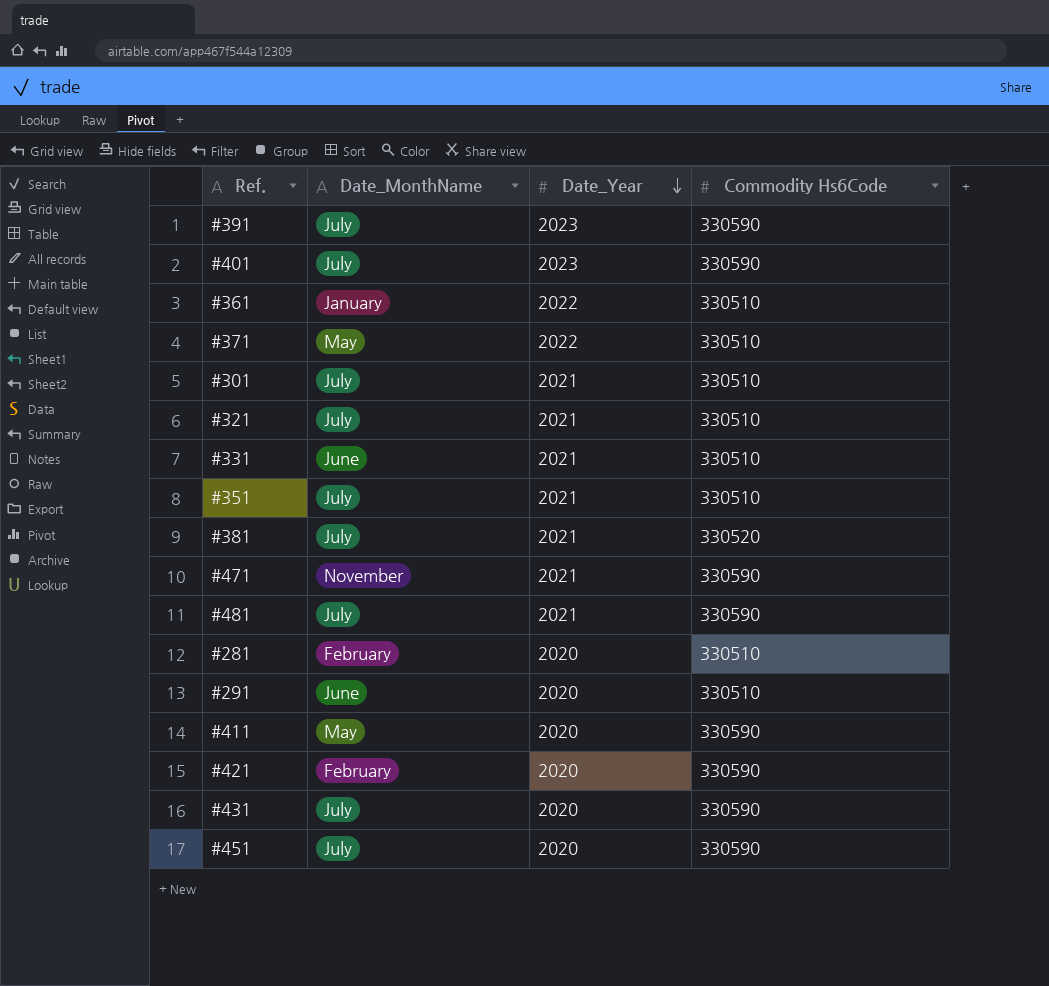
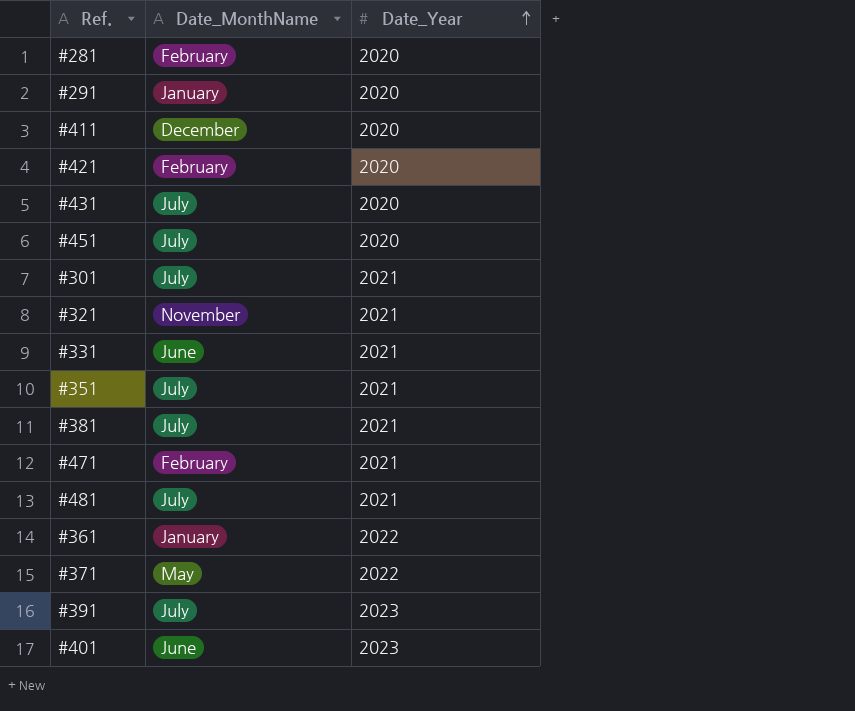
row order: Date_Year descending -> Date_Year ascending
column Commodity Hs6Code | position: 4 -> none
#291 | Date_MonthName: June -> January
#411 | Date_MonthName: May -> December
#321 | Date_MonthName: July -> November
#471 | Date_MonthName: November -> February
#401 | Date_MonthName: July -> June

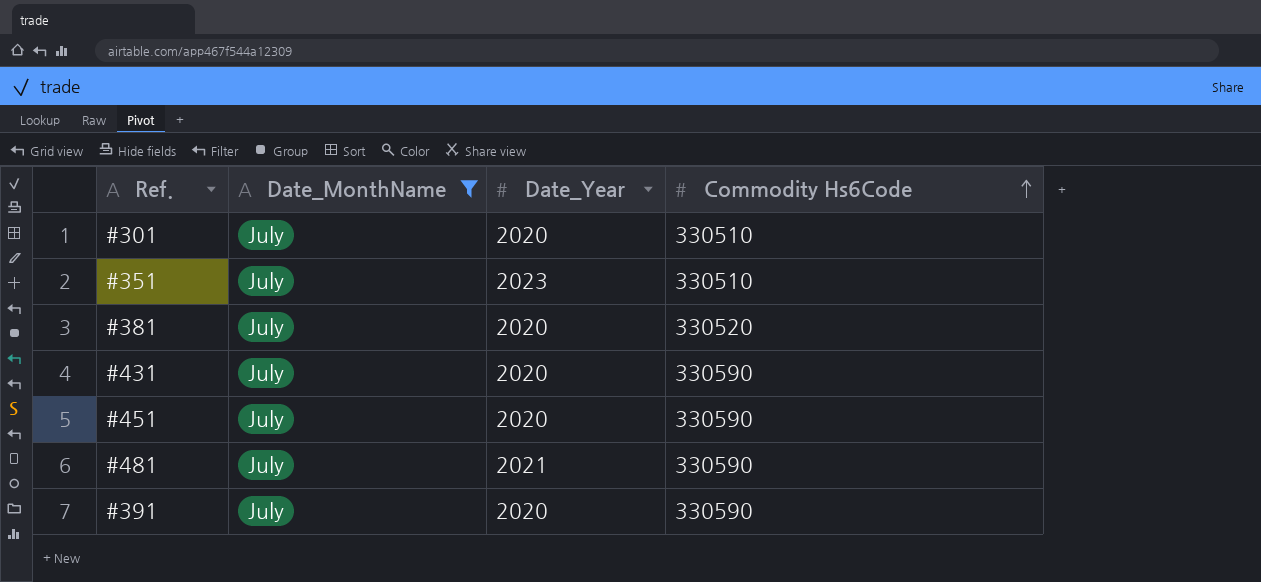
filter: none -> Date_MonthName = July
row order: Date_Year ascending -> Commodity Hs6Code ascending
column Commodity Hs6Code | position: none -> 4
#301 | Date_Year: 2021 -> 2020
#351 | Date_Year: 2021 -> 2023
#381 | Date_Year: 2021 -> 2020
#391 | Date_Year: 2023 -> 2020

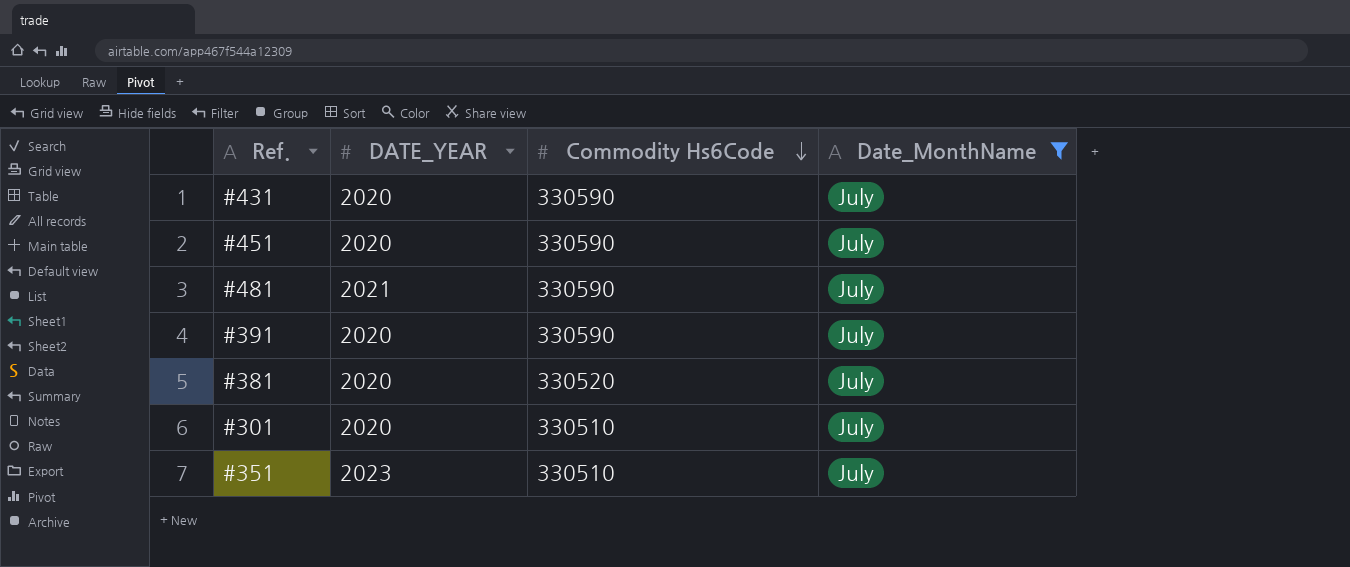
row order: Commodity Hs6Code ascending -> Commodity Hs6Code descending
column name: Date_Year -> DATE_YEAR
column Date_MonthName | position: 2 -> 4

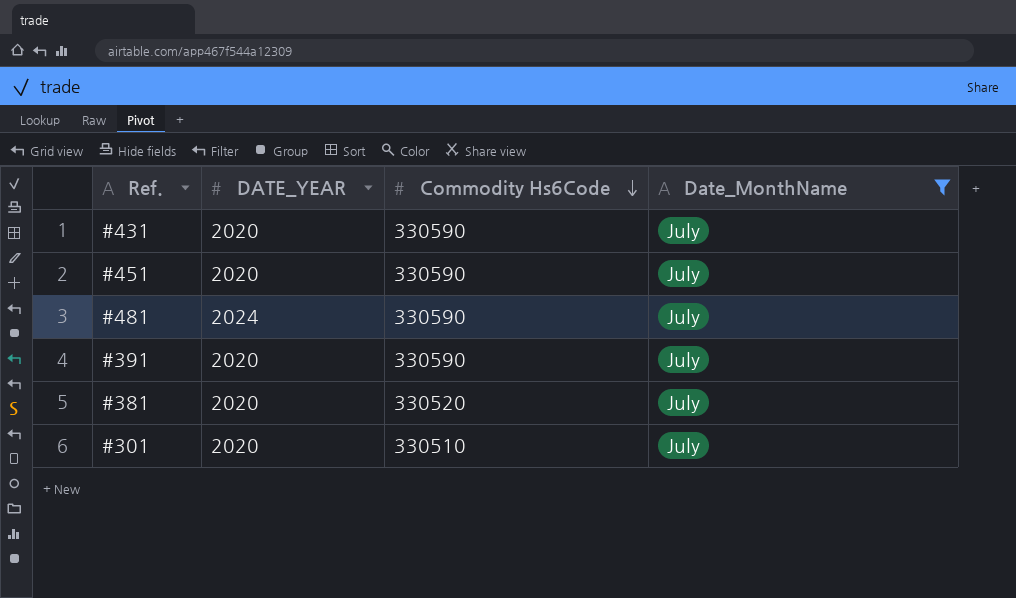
row #351: 2023 | 330510 | July -> none
#481 | DATE_YEAR: 2021 -> 2024

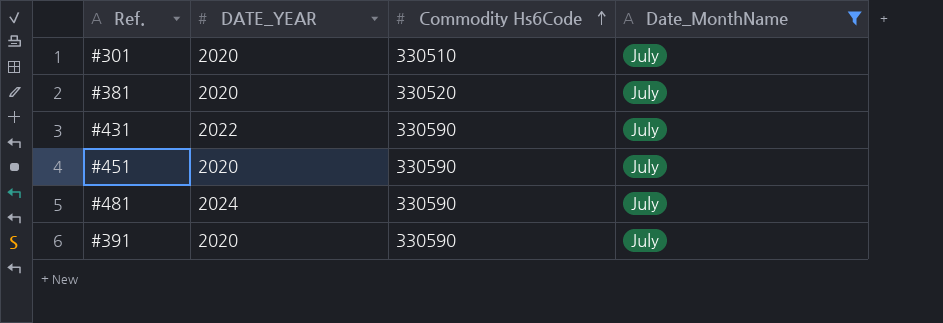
row order: Commodity Hs6Code descending -> Commodity Hs6Code ascending
#431 | DATE_YEAR: 2020 -> 2022

